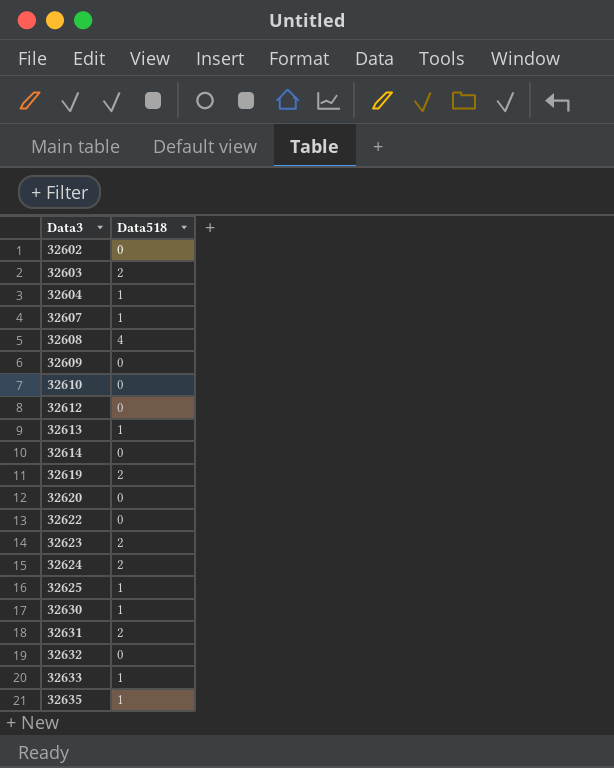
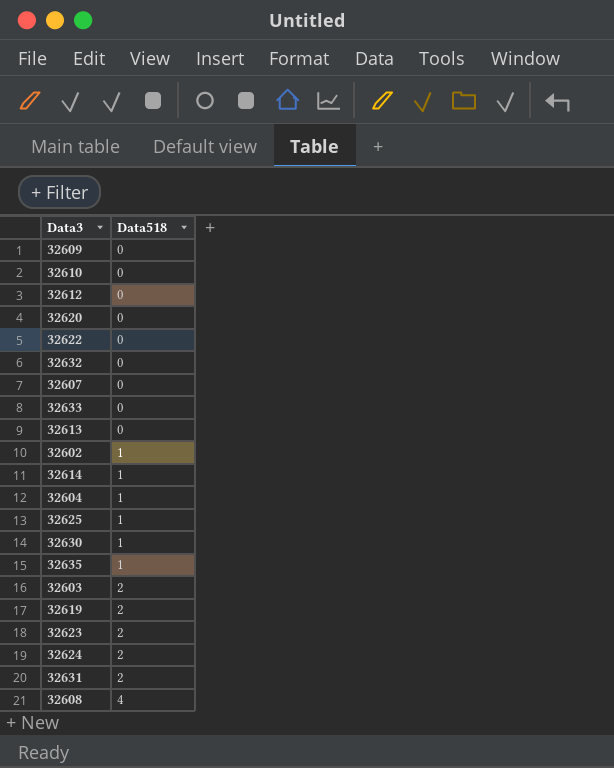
row order: Data3 ascending -> Data518 ascending
32607 | Data518: 1 -> 0
32633 | Data518: 1 -> 0
32613 | Data518: 1 -> 0
32602 | Data518: 0 -> 1
32614 | Data518: 0 -> 1

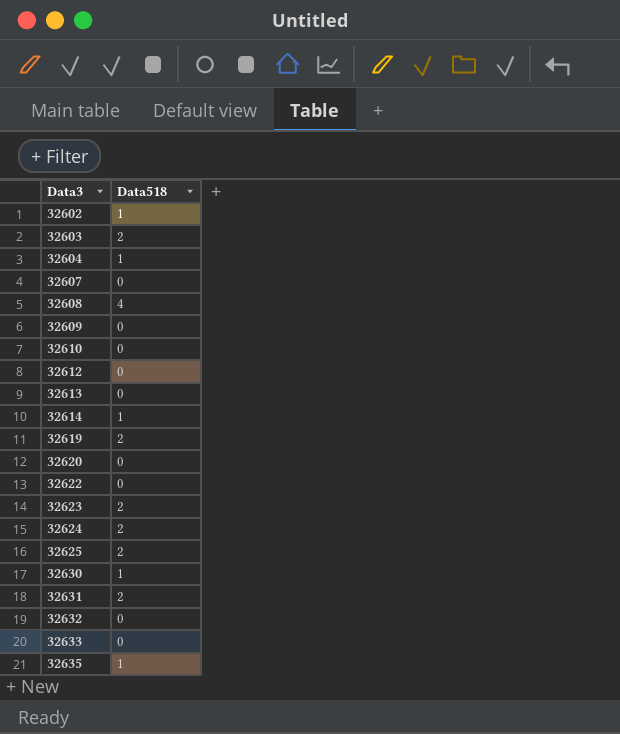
row order: Data518 ascending -> Data3 ascending
32625 | Data518: 1 -> 2

